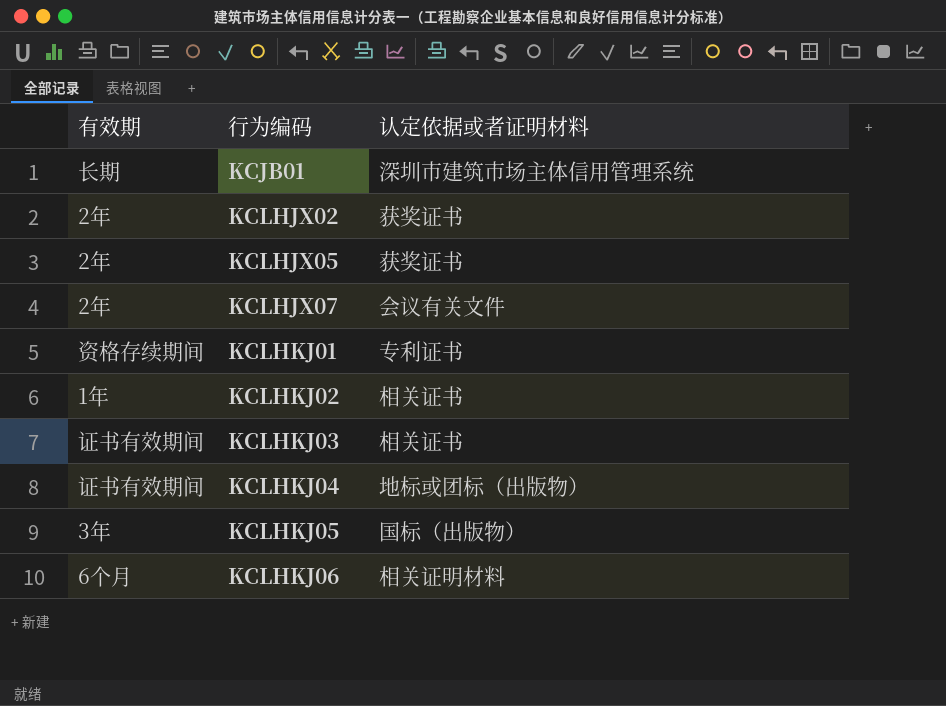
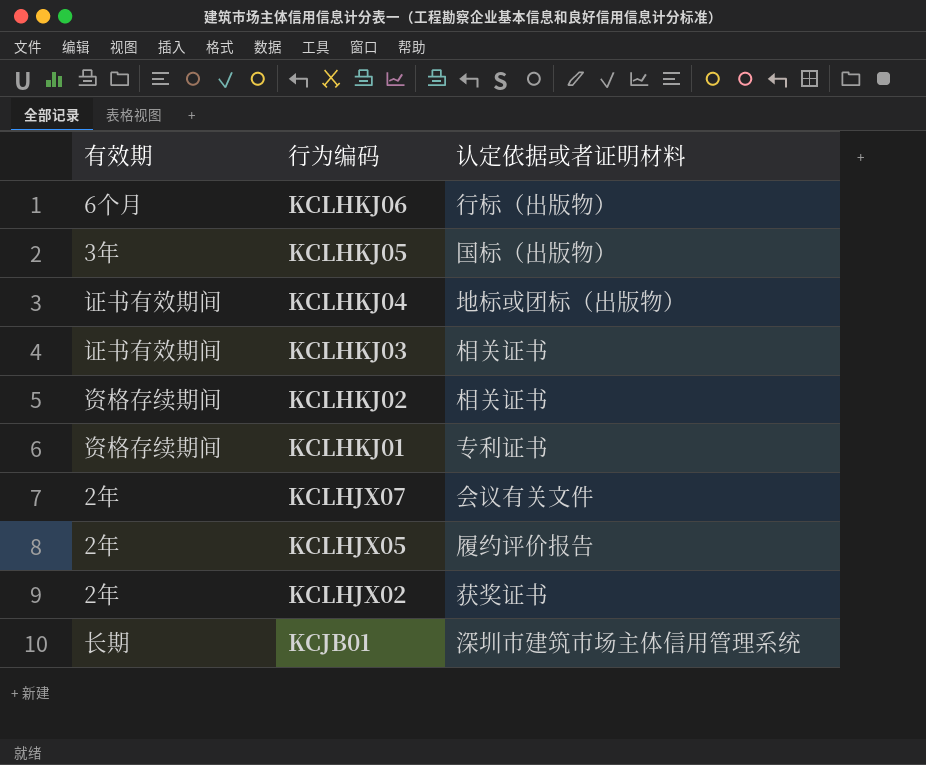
row order: 行为编码 ascending -> 行为编码 descending
KCLHKJ06 | 认定依据或者证明材料: 相关证明材料 -> 行标（出版物）
KCLHKJ02 | 有效期: 1年 -> 资格存续期间
KCLHJX05 | 认定依据或者证明材料: 获奖证书 -> 履约评价报告

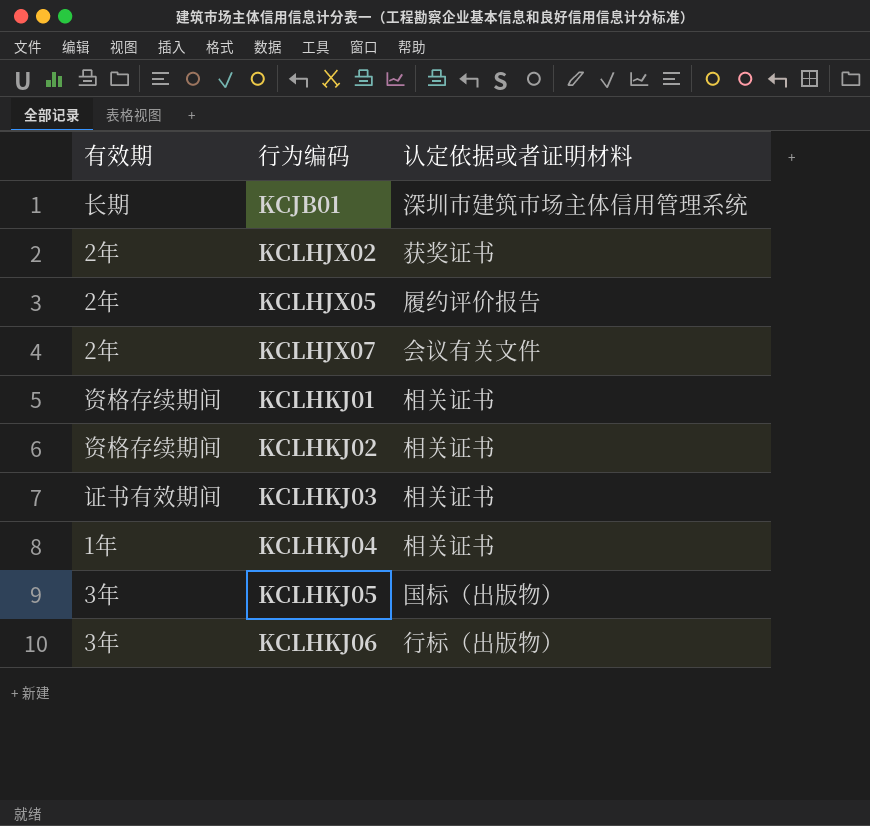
row order: 行为编码 descending -> 行为编码 ascending
KCLHKJ01 | 认定依据或者证明材料: 专利证书 -> 相关证书
KCLHKJ04 | 有效期: 证书有效期间 -> 1年
KCLHKJ04 | 认定依据或者证明材料: 地标或团标（出版物） -> 相关证书
KCLHKJ06 | 有效期: 6个月 -> 3年

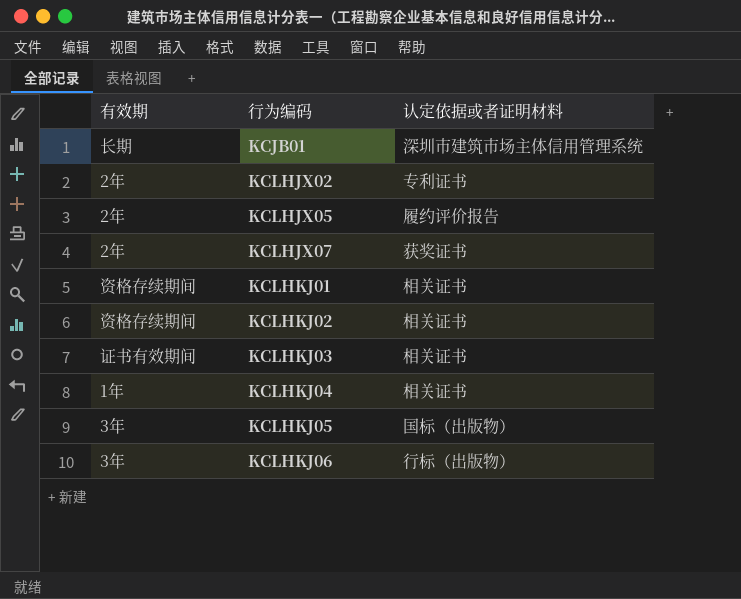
KCLHJX02 | 认定依据或者证明材料: 获奖证书 -> 专利证书
KCLHJX07 | 认定依据或者证明材料: 会议有关文件 -> 获奖证书

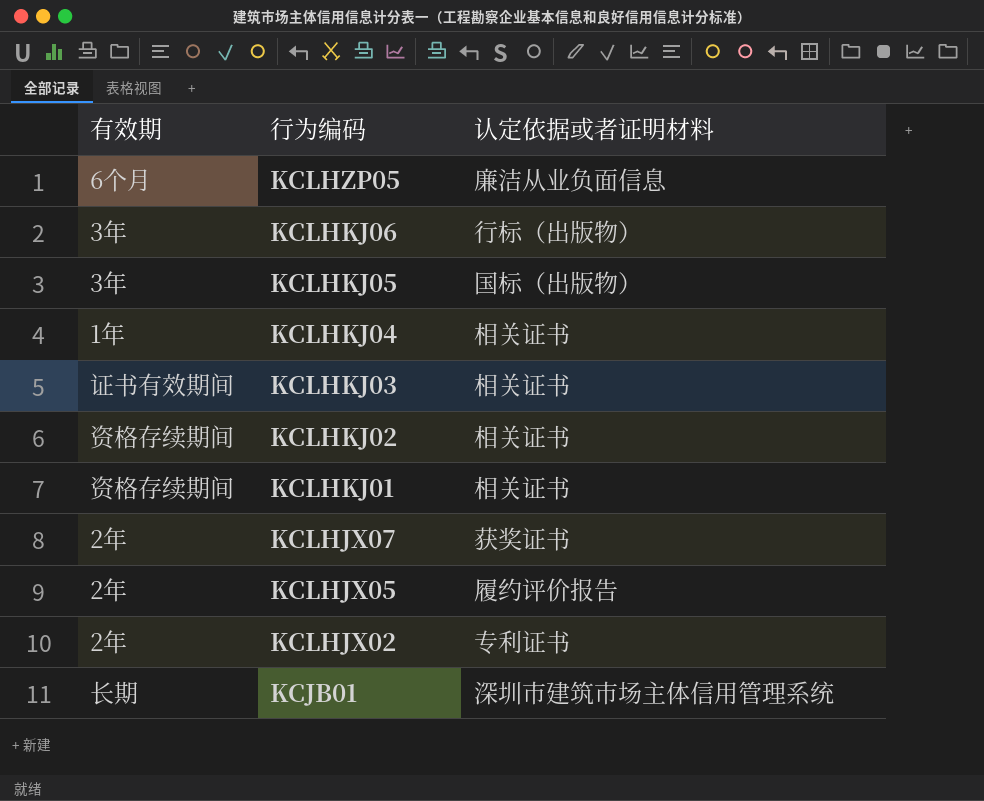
row order: 行为编码 ascending -> 行为编码 descending
row KCLHZP05: none -> 6个月 | 廉洁从业负面信息

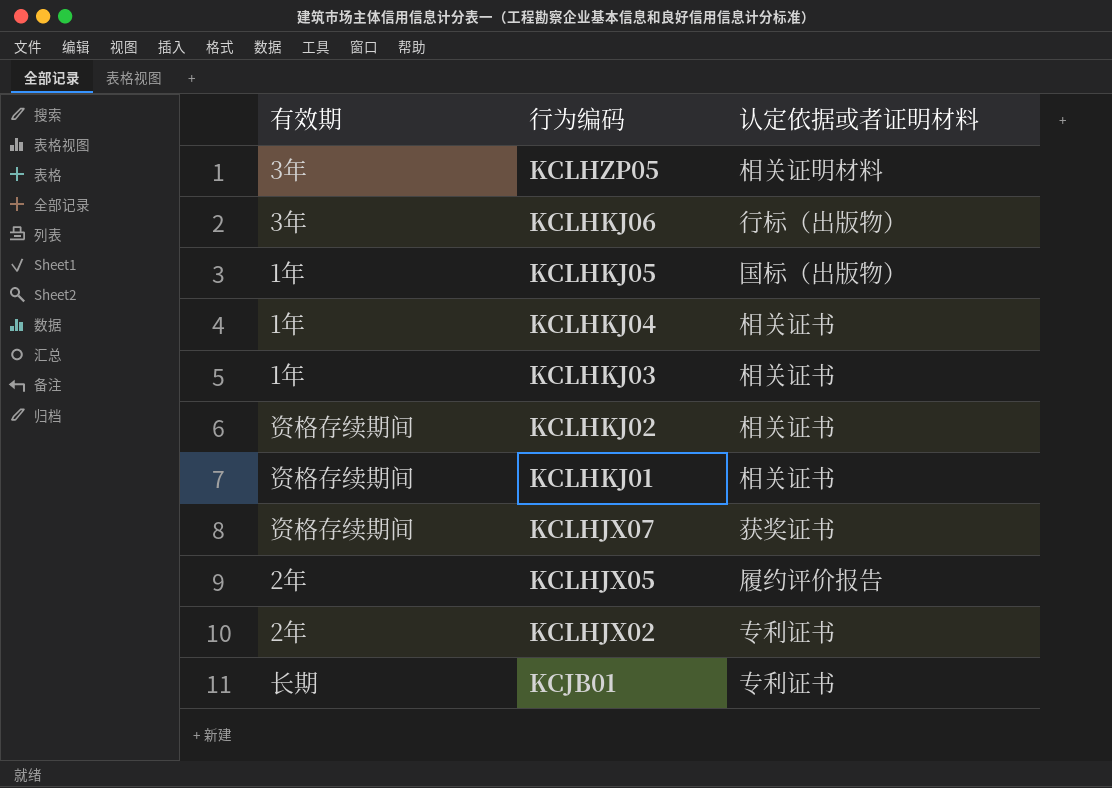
KCLHZP05 | 有效期: 6个月 -> 3年
KCLHZP05 | 认定依据或者证明材料: 廉洁从业负面信息 -> 相关证明材料
KCLHKJ05 | 有效期: 3年 -> 1年
KCLHKJ03 | 有效期: 证书有效期间 -> 1年
KCLHJX07 | 有效期: 2年 -> 资格存续期间
KCJB01 | 认定依据或者证明材料: 深圳市建筑市场主体信用管理系统 -> 专利证书

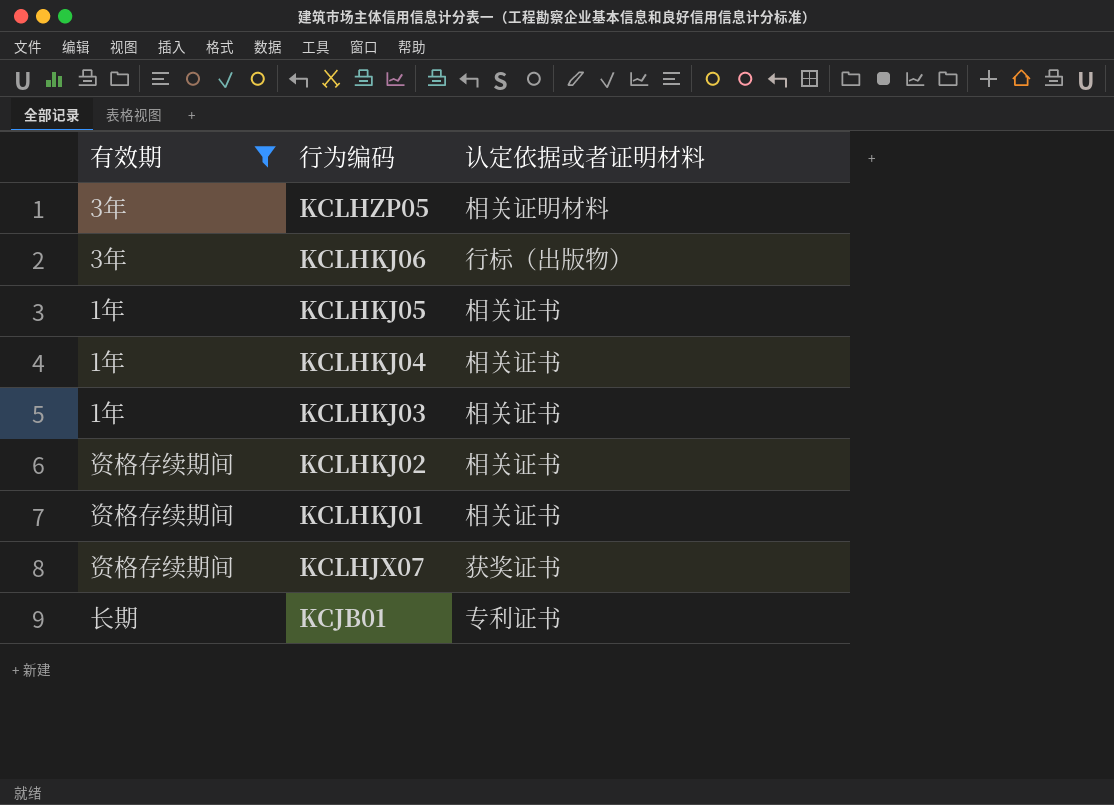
filter: none -> 有效期 != 2年
KCLHKJ05 | 认定依据或者证明材料: 国标（出版物） -> 相关证书

